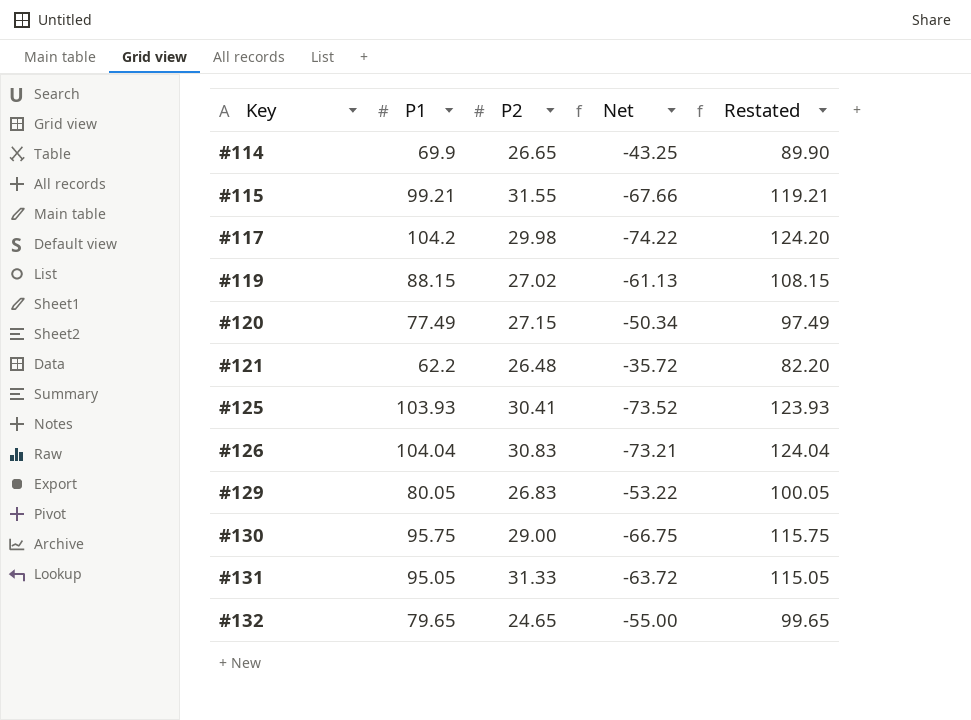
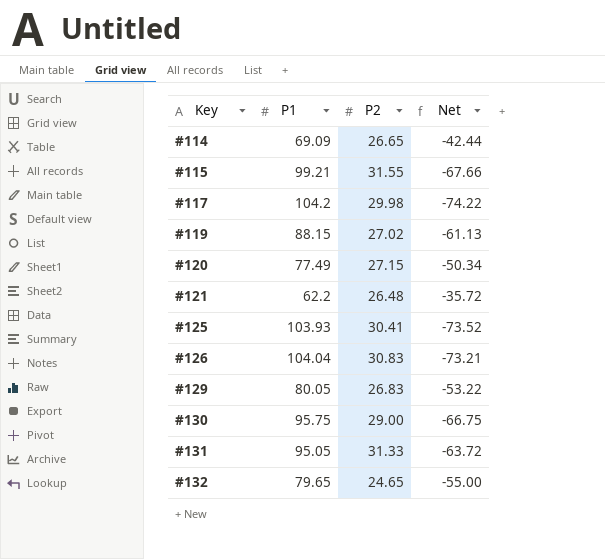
column Restated | formula: [P1] + 20 -> none
#114 | P1: 69.9 -> 69.09
#114 | Net: -43.25 -> -42.44

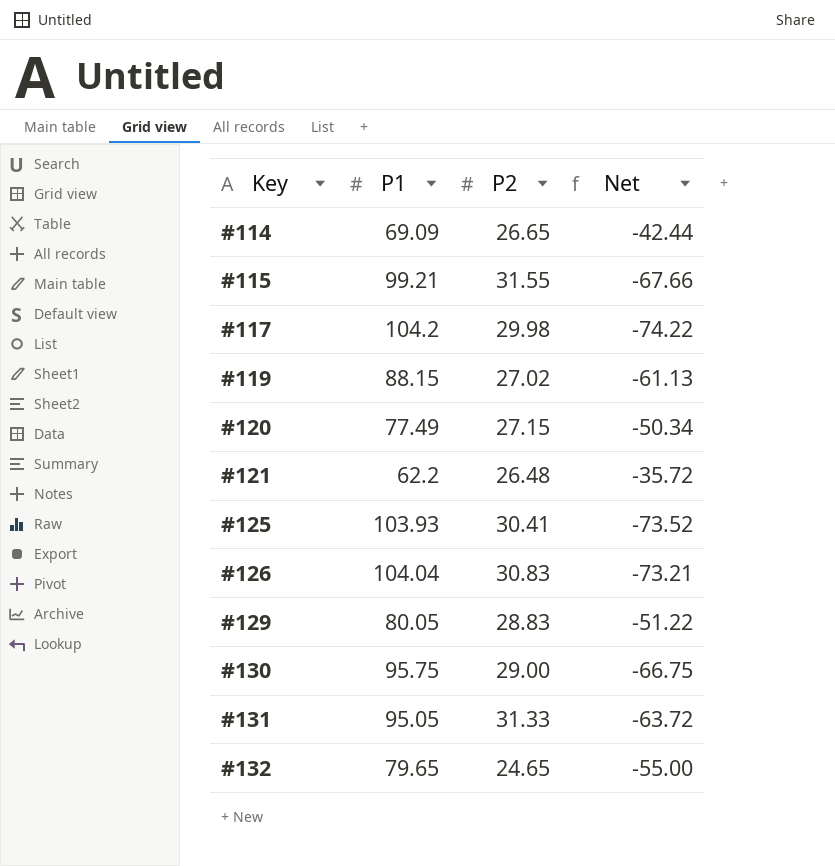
#129 | P2: 26.83 -> 28.83
#129 | Net: -53.22 -> -51.22

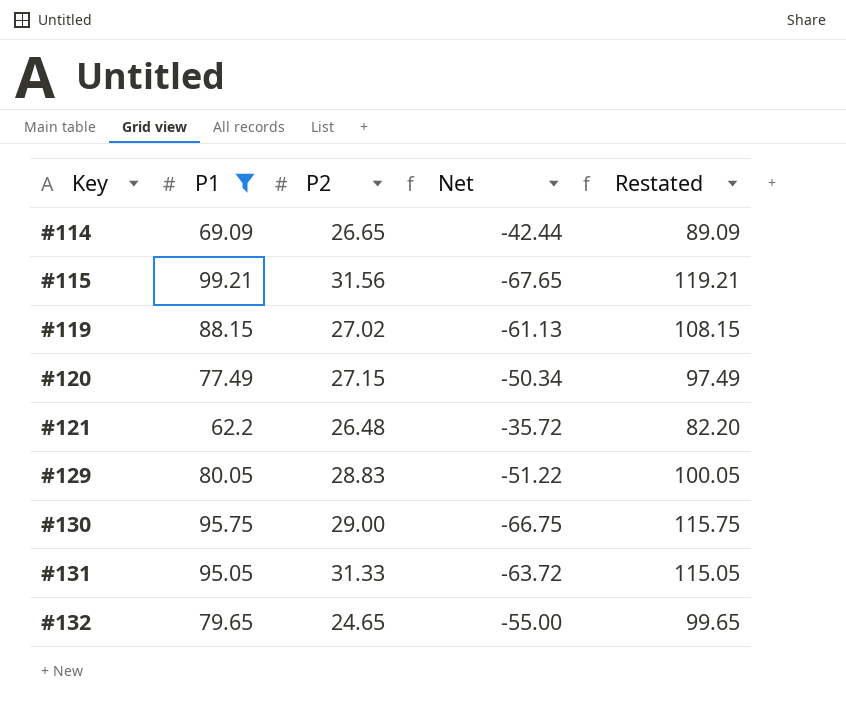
filter: none -> P1 <= 99.21
column Restated | formula: none -> [P1] + 20
#115 | P2: 31.55 -> 31.56
#115 | Net: -67.66 -> -67.65

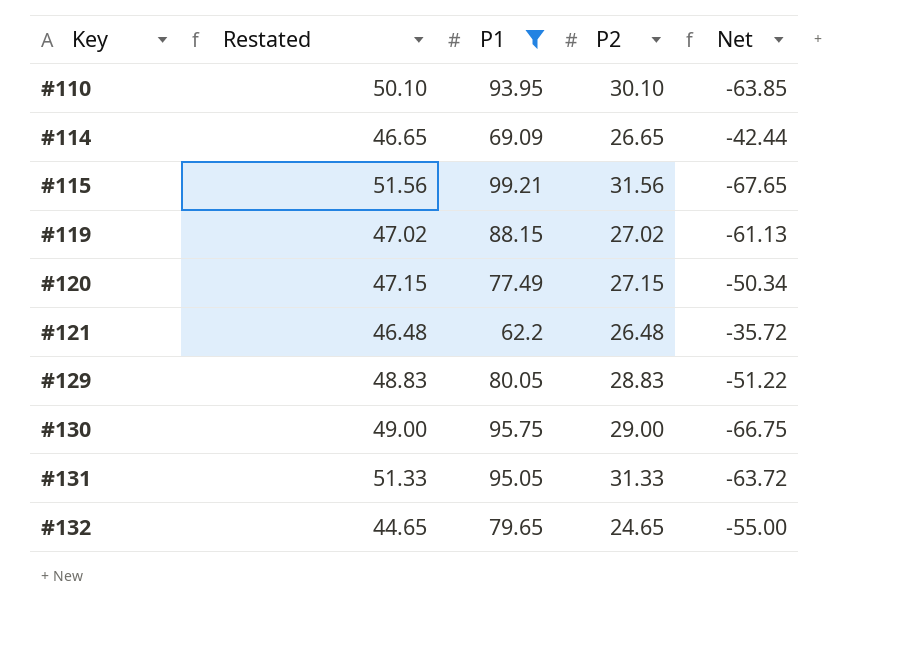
column Restated | formula: [P1] + 20 -> [P2] + 20
column Restated | position: 5 -> 2
row #110: none -> 50.10 | 93.95 | 30.10 | -63.85

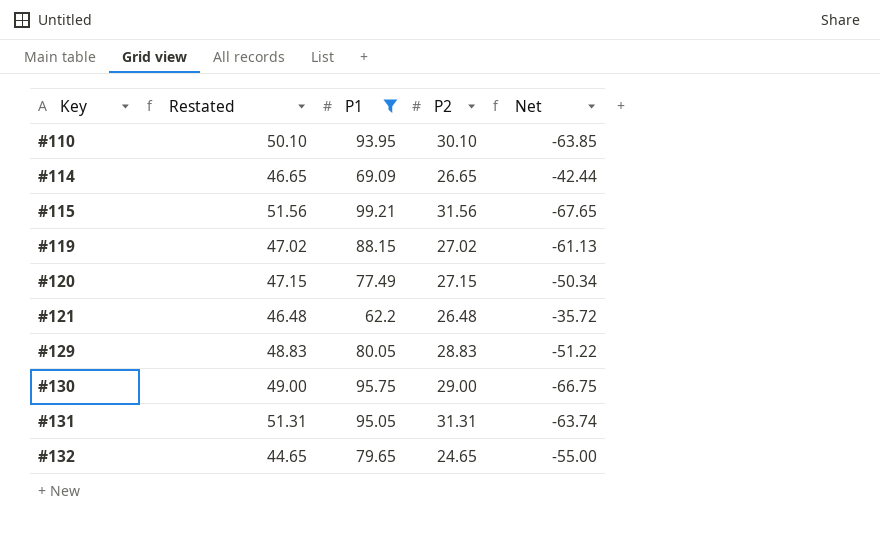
#131 | Restated: 51.33 -> 51.31
#131 | P2: 31.33 -> 31.31
#131 | Net: -63.72 -> -63.74

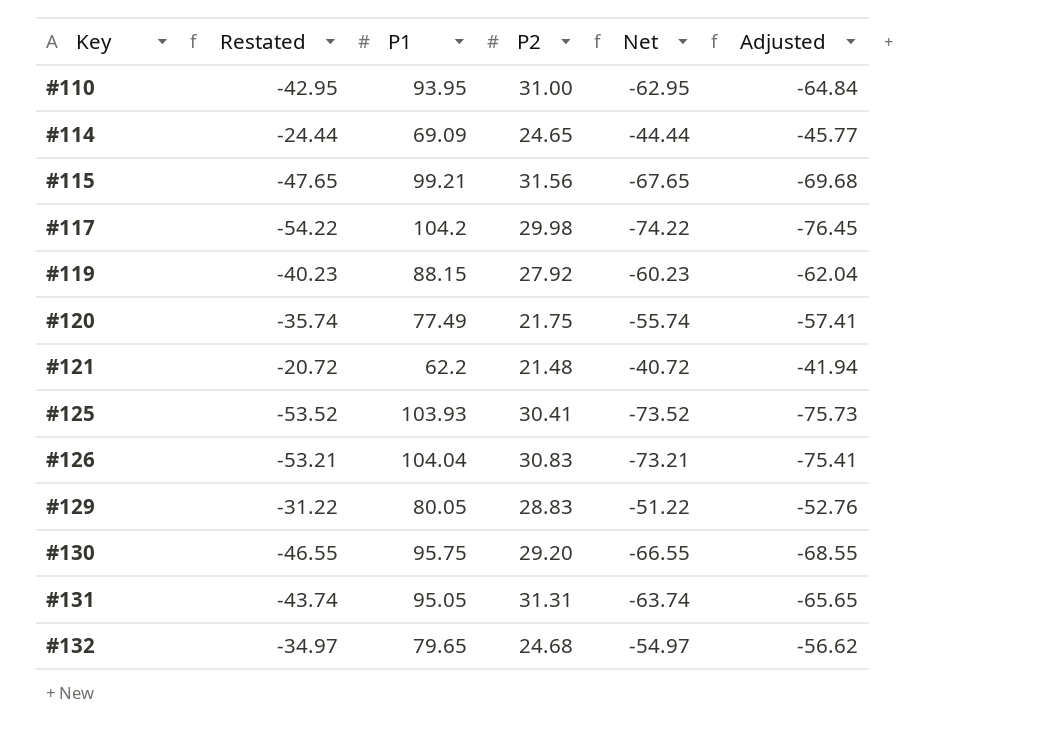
filter: P1 <= 99.21 -> none
column Restated | formula: [P2] + 20 -> [Net] + 20
column Adjusted | formula: none -> [Net] * 1.03
#110 | P2: 30.10 -> 31.00
#110 | Net: -63.85 -> -62.95
#114 | P2: 26.65 -> 24.65
#114 | Net: -42.44 -> -44.44
#119 | P2: 27.02 -> 27.92
#119 | Net: -61.13 -> -60.23
#120 | P2: 27.15 -> 21.75
#120 | Net: -50.34 -> -55.74
#121 | P2: 26.48 -> 21.48
#121 | Net: -35.72 -> -40.72
#130 | P2: 29.00 -> 29.20
#130 | Net: -66.75 -> -66.55
#132 | P2: 24.65 -> 24.68
#132 | Net: -55.00 -> -54.97

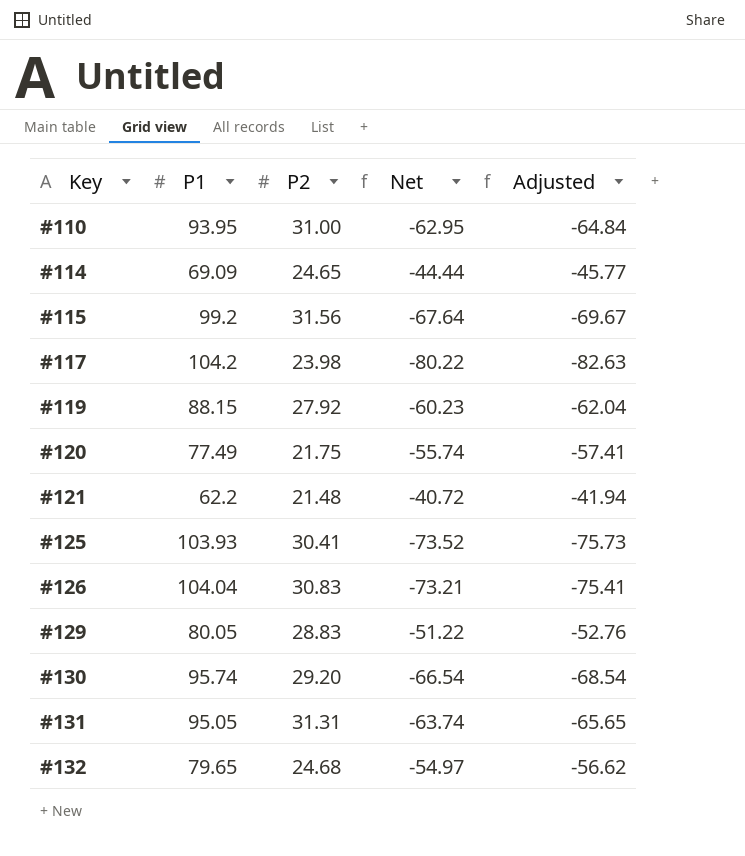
column Restated | formula: [Net] + 20 -> none
#115 | P1: 99.21 -> 99.2
#115 | Net: -67.65 -> -67.64
#115 | Adjusted: -69.68 -> -69.67
#117 | P2: 29.98 -> 23.98
#117 | Net: -74.22 -> -80.22
#117 | Adjusted: -76.45 -> -82.63
#130 | P1: 95.75 -> 95.74
#130 | Net: -66.55 -> -66.54
#130 | Adjusted: -68.55 -> -68.54

